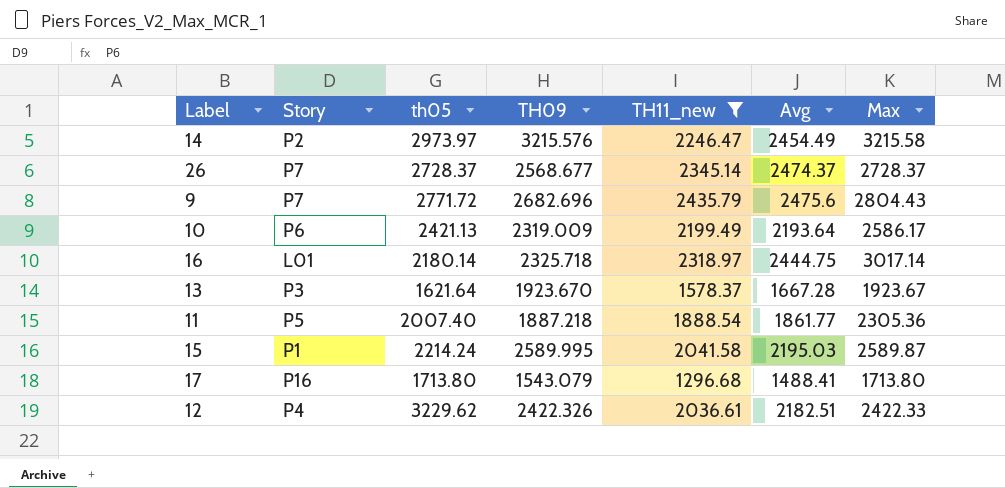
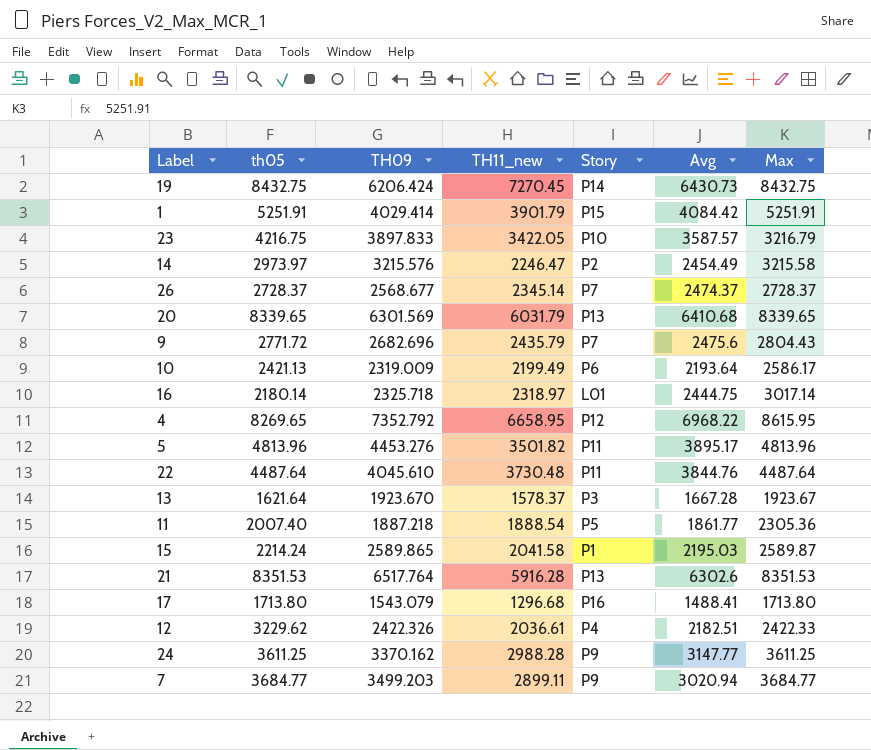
filter: TH11_new <= 2435.79 -> none
column Story | position: 2 -> 5
15 | TH09: 2589.995 -> 2589.865

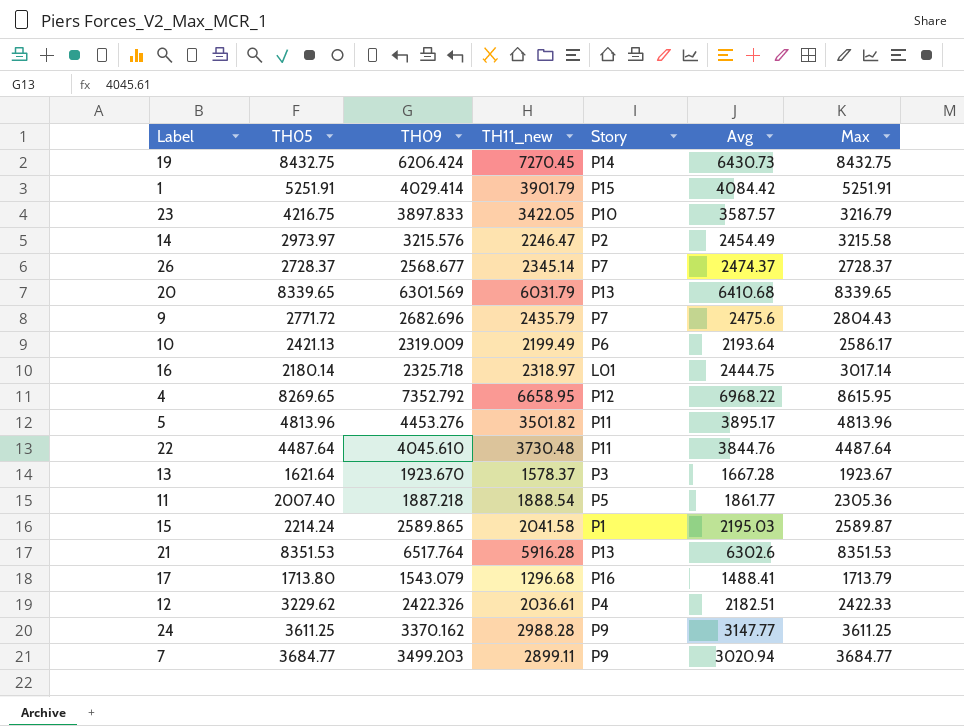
column name: th05 -> TH05
17 | Max: 1713.80 -> 1713.79

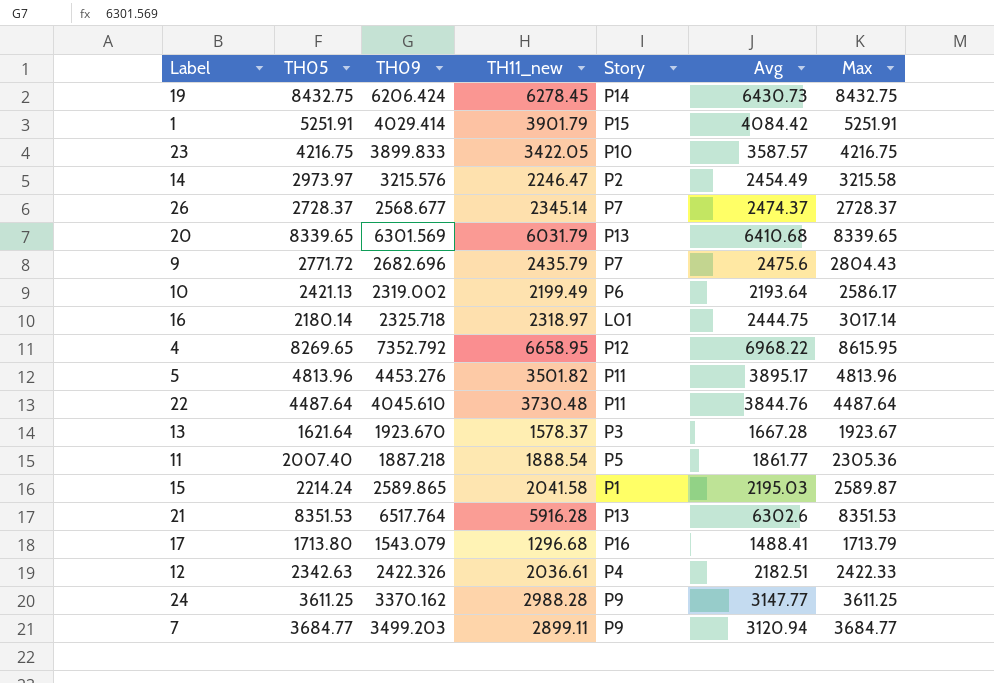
19 | TH11_new: 7270.45 -> 6278.45
23 | TH09: 3897.833 -> 3899.833
23 | Max: 3216.79 -> 4216.75
10 | TH09: 2319.009 -> 2319.002
12 | TH05: 3229.62 -> 2342.63
7 | Avg: 3020.94 -> 3120.94

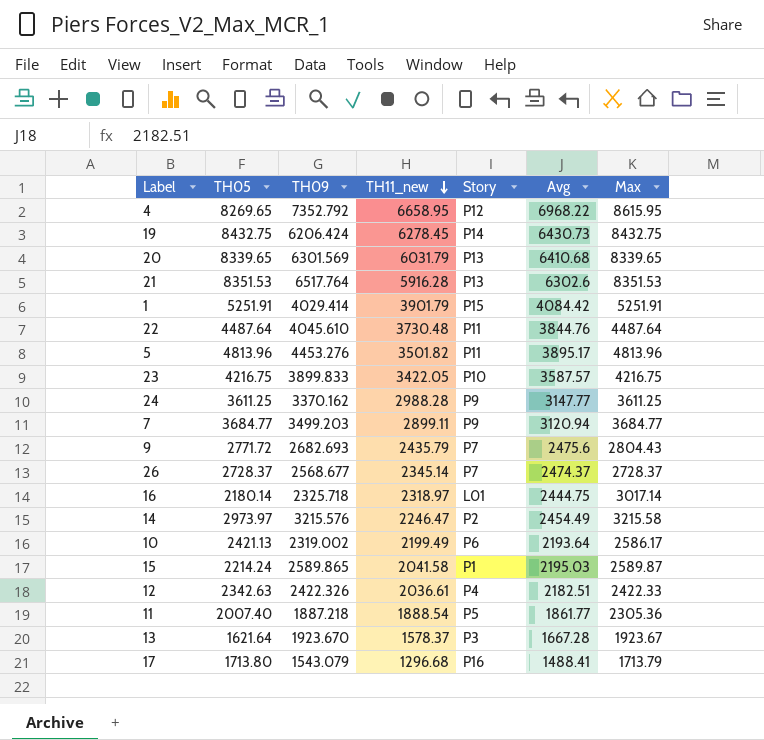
row order: none -> TH11_new descending
9 | TH09: 2682.696 -> 2682.693

